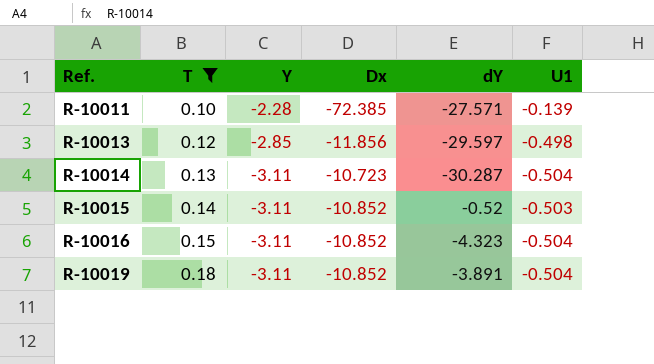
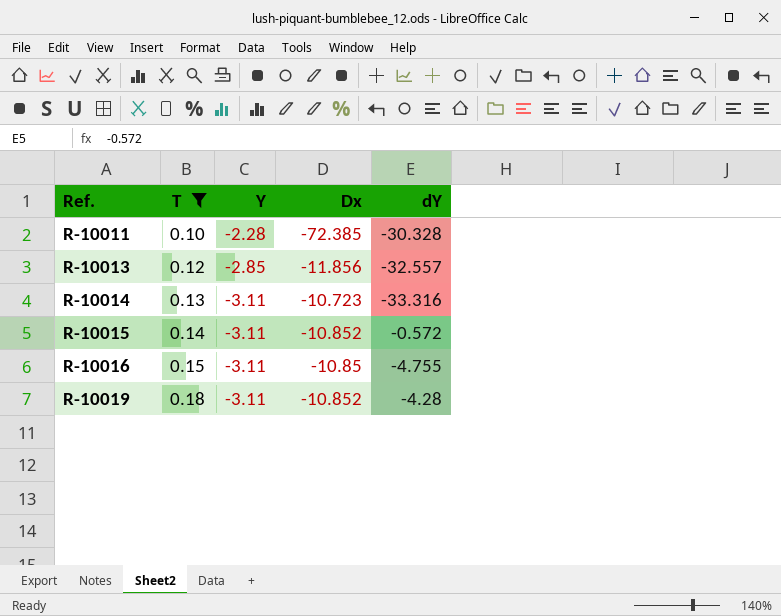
column U1 | position: 6 -> none
R-10011 | dY: -27.571 -> -30.328
R-10013 | dY: -29.597 -> -32.557
R-10014 | dY: -30.287 -> -33.316
R-10015 | dY: -0.52 -> -0.572
R-10016 | Dx: -10.852 -> -10.85
R-10016 | dY: -4.323 -> -4.755
R-10019 | dY: -3.891 -> -4.28

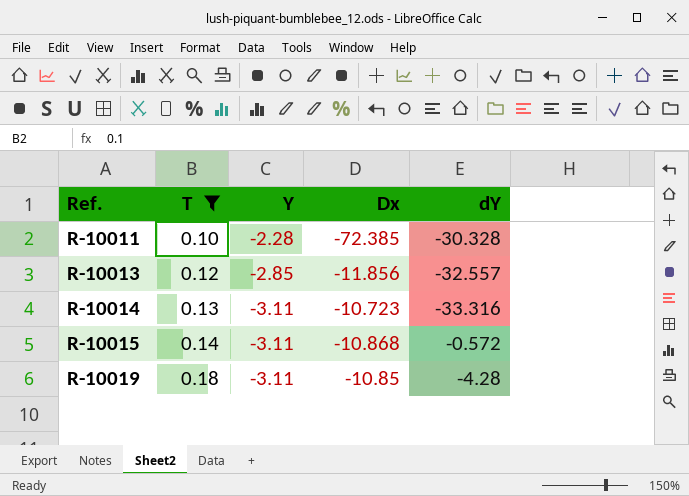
row R-10016: 0.15 | -3.11 | -10.85 | -4.755 -> none
R-10015 | Dx: -10.852 -> -10.868
R-10019 | Dx: -10.852 -> -10.85

